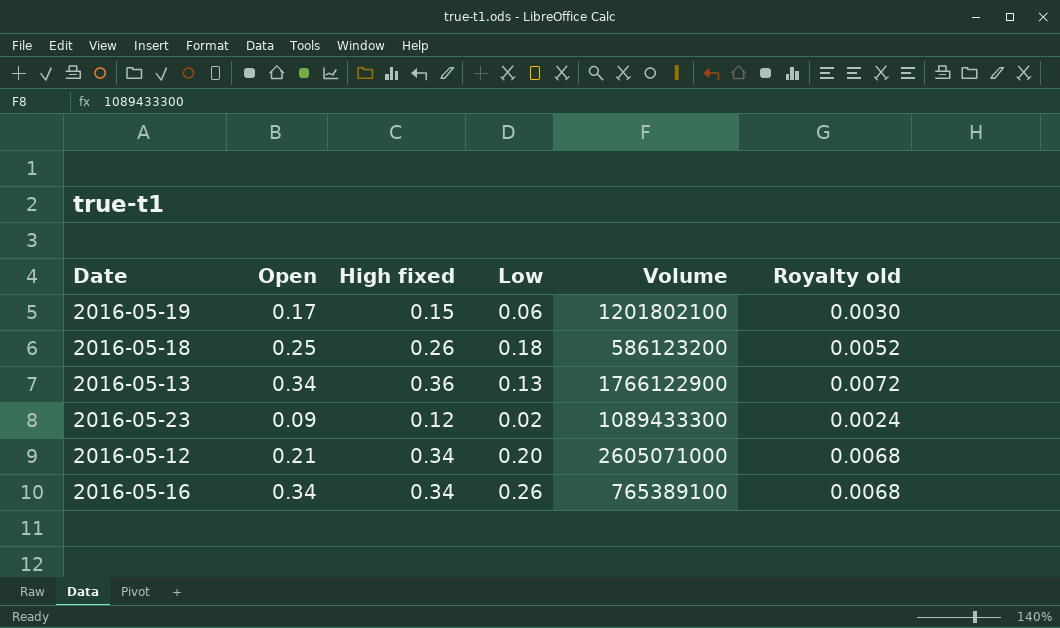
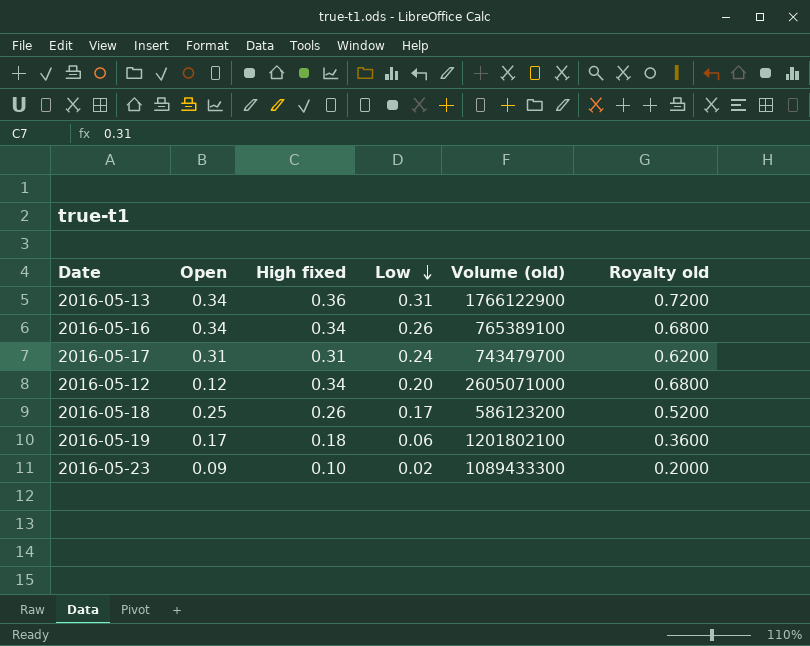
row order: none -> Low descending
column name: Volume -> Volume (old)
column Royalty old | formula: [High fixed] * 0.02 -> [High fixed] * 2
2016-05-13 | Low: 0.13 -> 0.31
row 2016-05-17: none -> 0.31 | 0.31 | 0.24 | 743479700 | 0.6200
2016-05-12 | Open: 0.21 -> 0.12
2016-05-18 | Low: 0.18 -> 0.17
2016-05-19 | High fixed: 0.15 -> 0.18
2016-05-23 | High fixed: 0.12 -> 0.10

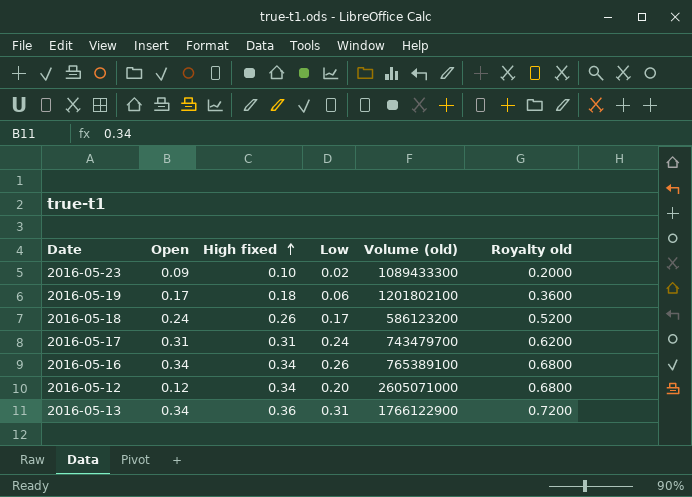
row order: Low descending -> High fixed ascending
2016-05-18 | Open: 0.25 -> 0.24

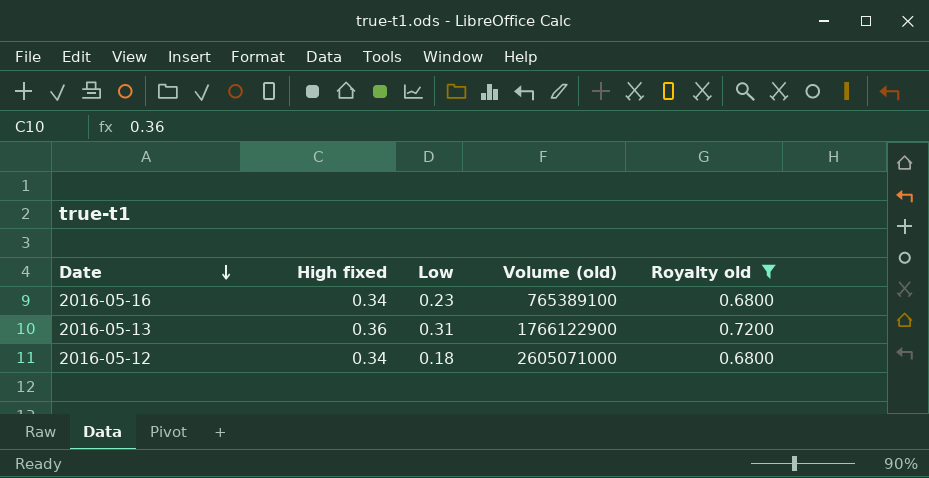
filter: none -> Royalty old >= 0.6800
row order: High fixed ascending -> Date descending
column Open | position: 2 -> none
2016-05-16 | Low: 0.26 -> 0.23
2016-05-12 | Low: 0.20 -> 0.18

